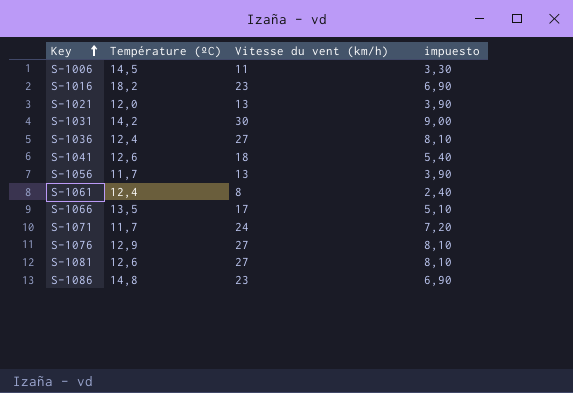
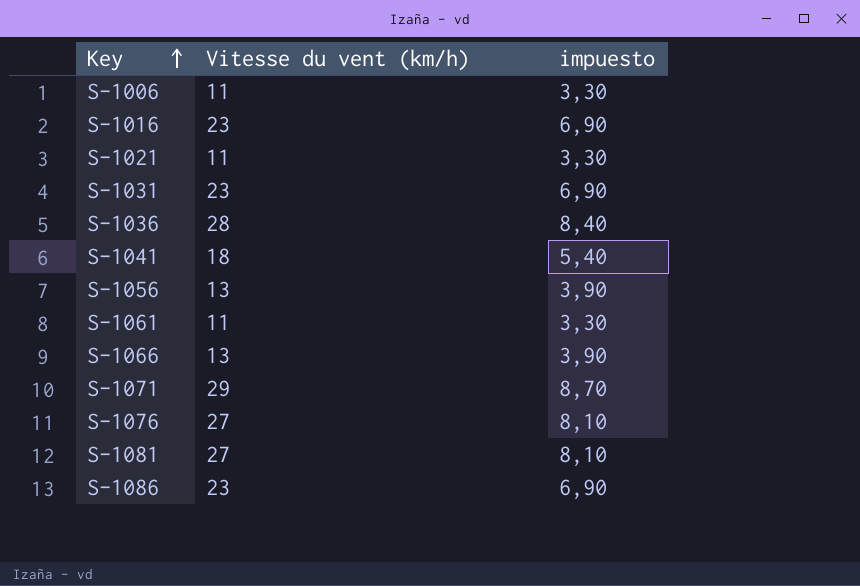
column Température (ºC) | position: 2 -> none
S-1021 | Vitesse du vent (km/h): 13 -> 11
S-1021 | impuesto: 3,90 -> 3,30
S-1031 | Vitesse du vent (km/h): 30 -> 23
S-1031 | impuesto: 9,00 -> 6,90
S-1036 | Vitesse du vent (km/h): 27 -> 28
S-1036 | impuesto: 8,10 -> 8,40
S-1061 | Vitesse du vent (km/h): 8 -> 11
S-1061 | impuesto: 2,40 -> 3,30
S-1066 | Vitesse du vent (km/h): 17 -> 13
S-1066 | impuesto: 5,10 -> 3,90
S-1071 | Vitesse du vent (km/h): 24 -> 29
S-1071 | impuesto: 7,20 -> 8,70

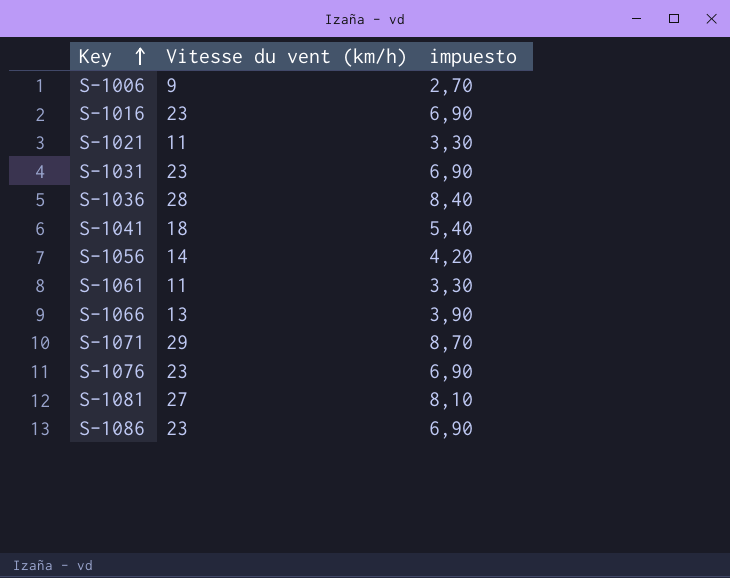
S-1006 | Vitesse du vent (km/h): 11 -> 9
S-1006 | impuesto: 3,30 -> 2,70
S-1056 | Vitesse du vent (km/h): 13 -> 14
S-1056 | impuesto: 3,90 -> 4,20
S-1076 | Vitesse du vent (km/h): 27 -> 23
S-1076 | impuesto: 8,10 -> 6,90

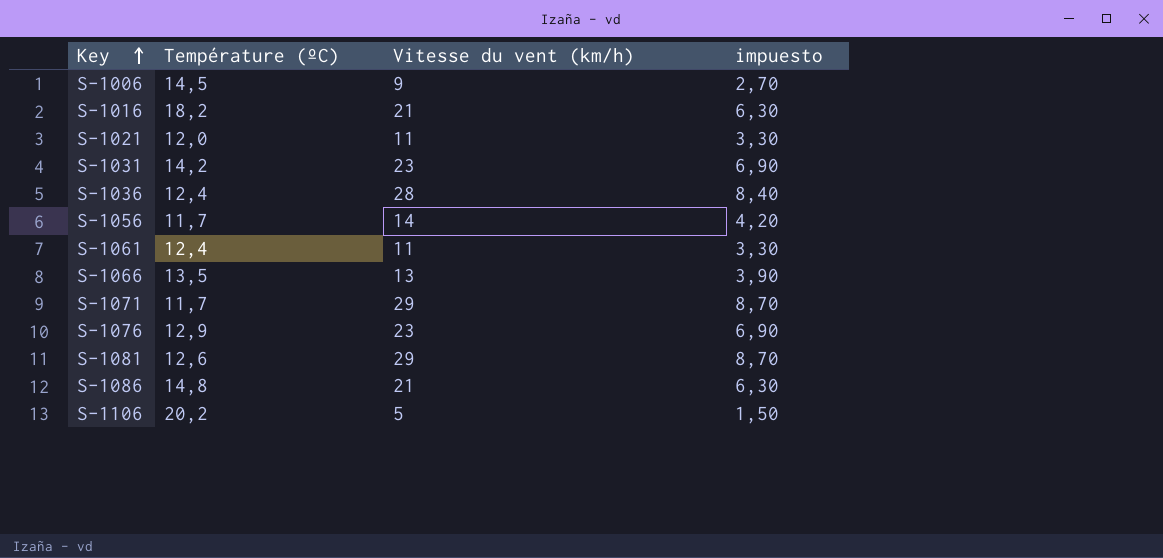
column Température (ºC) | position: none -> 2
row S-1041: 18 | 5,40 -> none
S-1016 | Vitesse du vent (km/h): 23 -> 21
S-1016 | impuesto: 6,90 -> 6,30
S-1081 | Vitesse du vent (km/h): 27 -> 29
S-1081 | impuesto: 8,10 -> 8,70
S-1086 | Vitesse du vent (km/h): 23 -> 21
S-1086 | impuesto: 6,90 -> 6,30
row S-1106: none -> 20,2 | 5 | 1,50

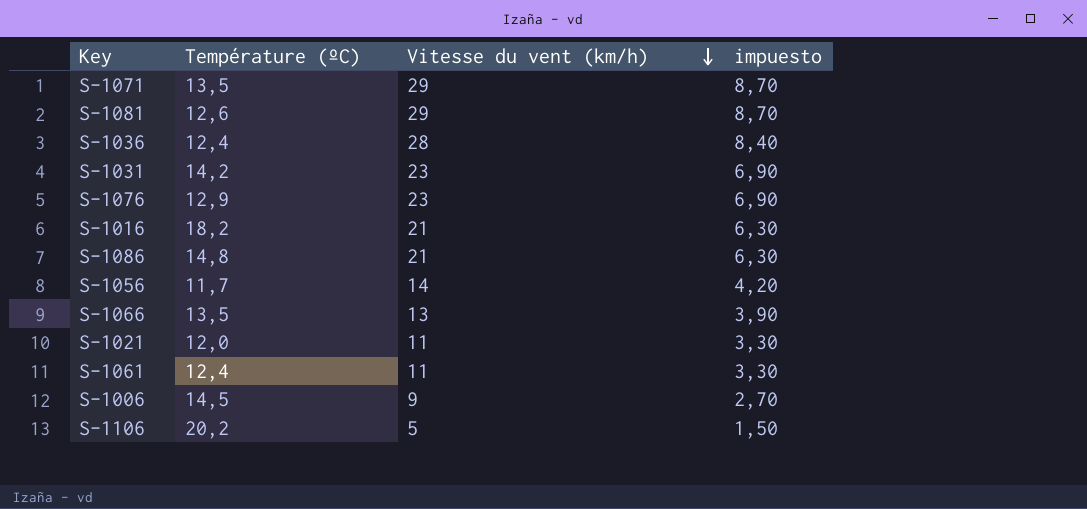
row order: Key ascending -> Vitesse du vent (km/h) descending
S-1071 | Température (ºC): 11,7 -> 13,5

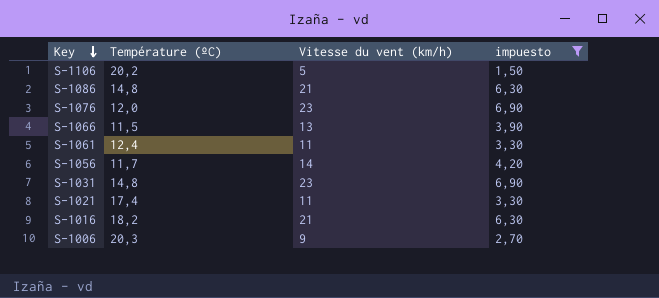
filter: none -> impuesto <= 6,90
row order: Vitesse du vent (km/h) descending -> Key descending
S-1076 | Température (ºC): 12,9 -> 12,0
S-1066 | Température (ºC): 13,5 -> 11,5
S-1031 | Température (ºC): 14,2 -> 14,8
S-1021 | Température (ºC): 12,0 -> 17,4
S-1006 | Température (ºC): 14,5 -> 20,3

